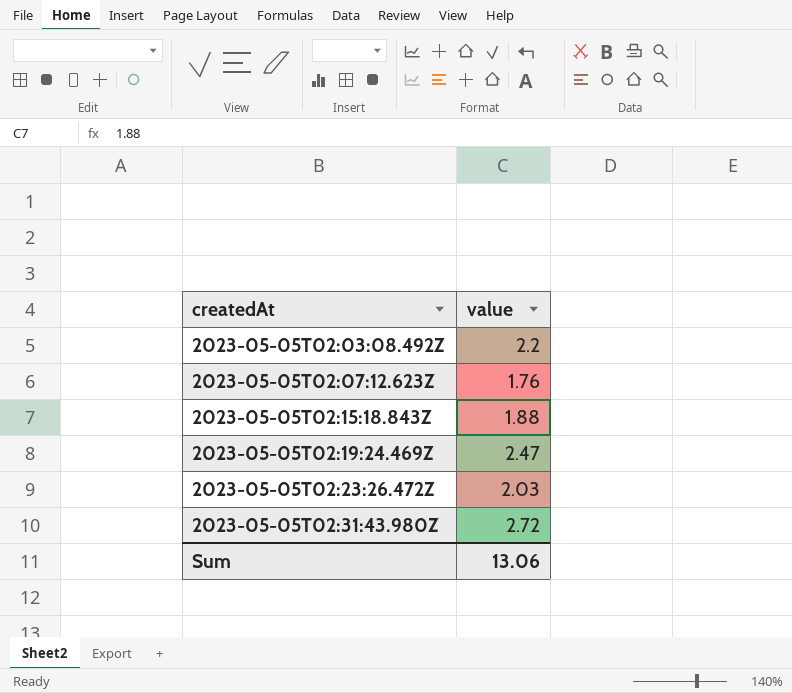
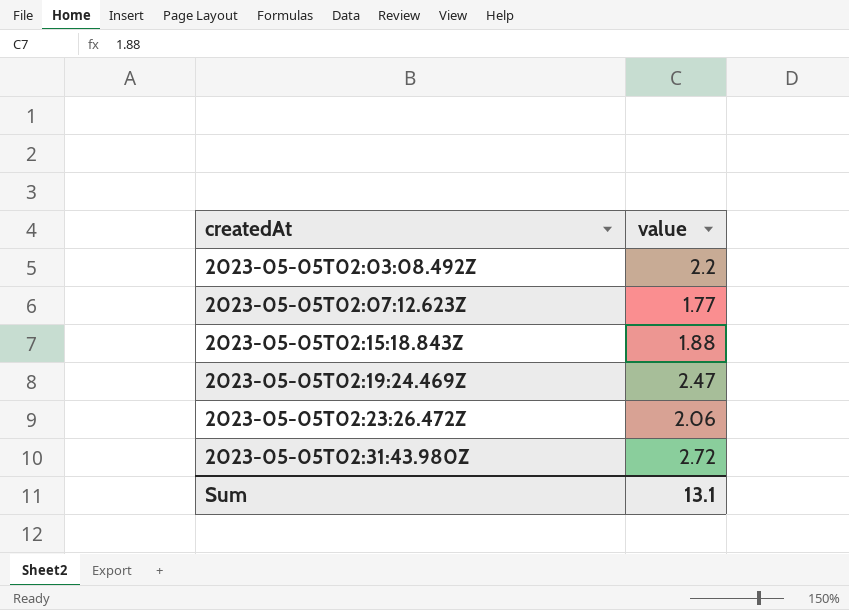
2023-05-05T02:07:12.623Z | value: 1.76 -> 1.77
2023-05-05T02:23:26.472Z | value: 2.03 -> 2.06
Sum | value: 13.06 -> 13.1

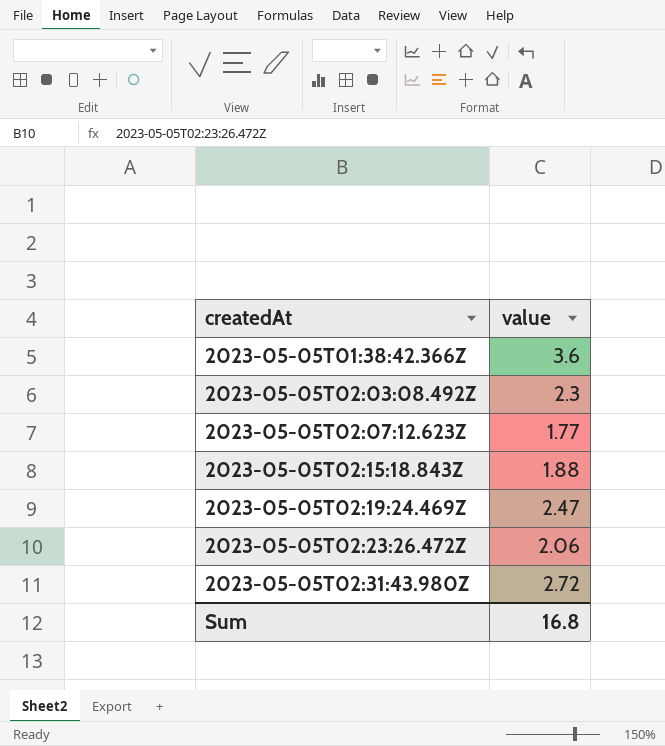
row 2023-05-05T01:38:42.366Z: none -> 3.6
2023-05-05T02:03:08.492Z | value: 2.2 -> 2.3
Sum | value: 13.1 -> 16.8

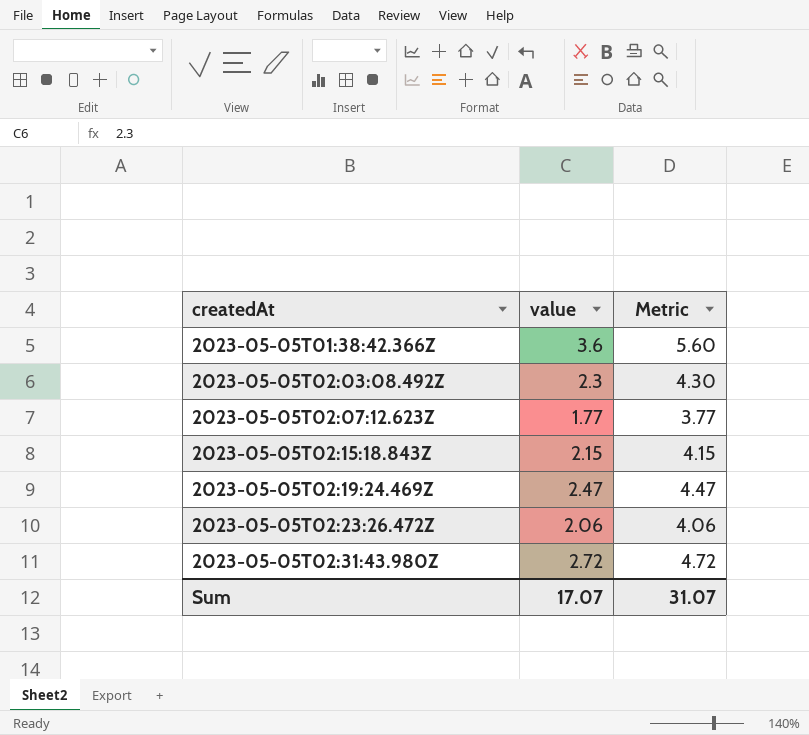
column Metric | formula: none -> [value] + 2
2023-05-05T02:15:18.843Z | value: 1.88 -> 2.15
Sum | value: 16.8 -> 17.07

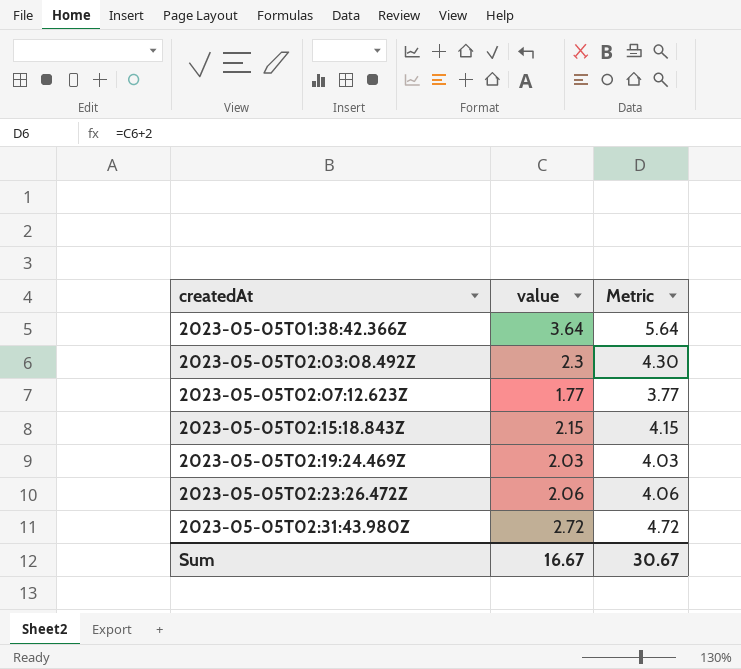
2023-05-05T01:38:42.366Z | value: 3.6 -> 3.64
2023-05-05T01:38:42.366Z | Metric: 5.60 -> 5.64
2023-05-05T02:19:24.469Z | value: 2.47 -> 2.03
2023-05-05T02:19:24.469Z | Metric: 4.47 -> 4.03
Sum | value: 17.07 -> 16.67
Sum | Metric: 31.07 -> 30.67

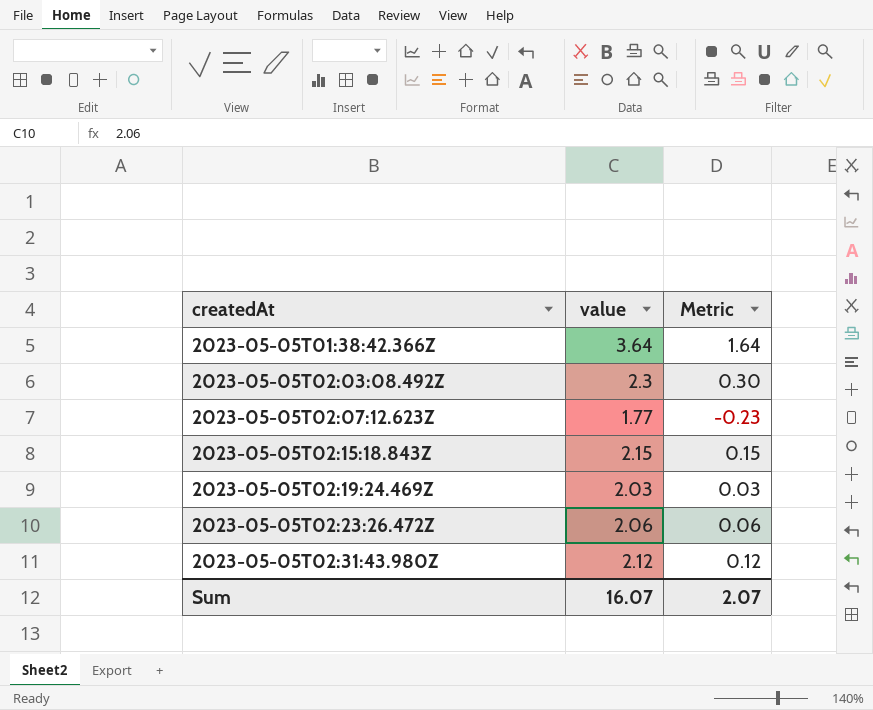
column Metric | formula: [value] + 2 -> [value] - 2
2023-05-05T02:31:43.980Z | value: 2.72 -> 2.12
Sum | value: 16.67 -> 16.07
Sum | Metric: 30.67 -> 2.07

